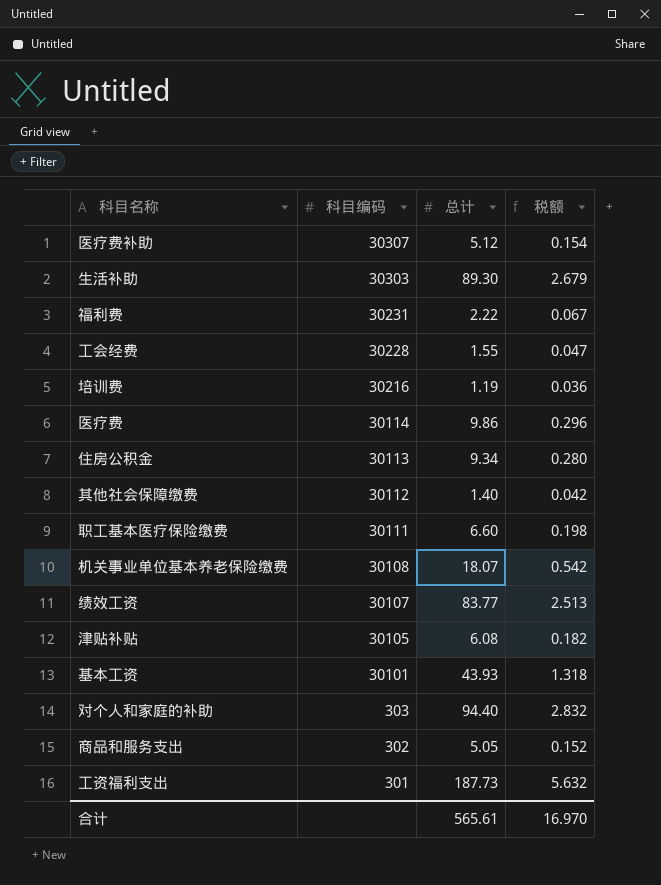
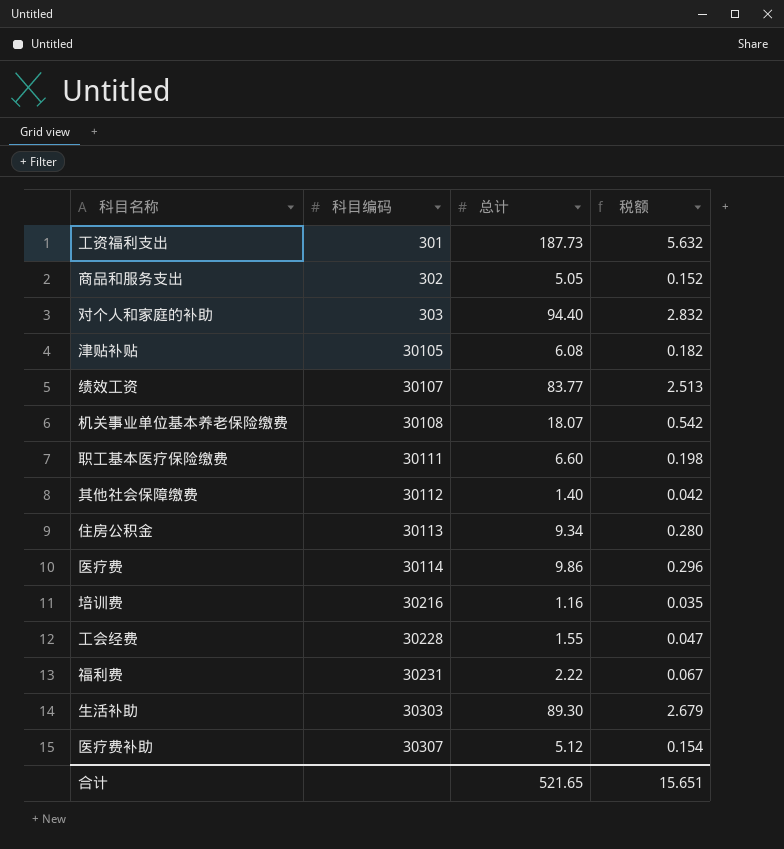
row order: 科目编码 descending -> 科目编码 ascending
row 基本工资: 30101 | 43.93 | 1.318 -> none
培训费 | 总计: 1.19 -> 1.16
培训费 | 税额: 0.036 -> 0.035
合计 | 总计: 565.61 -> 521.65
合计 | 税额: 16.970 -> 15.651

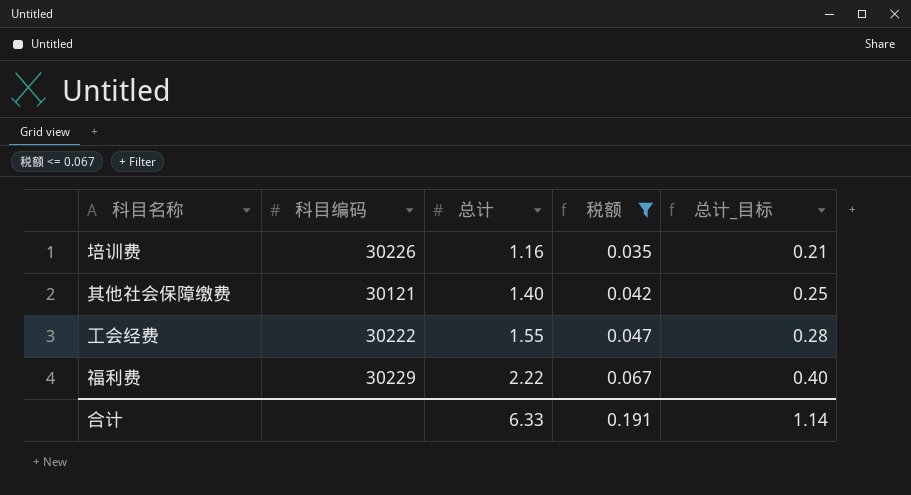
filter: none -> 税额 <= 0.067
row order: 科目编码 ascending -> 总计 ascending
column 总计_目标 | formula: none -> [总计] * 0.18
培训费 | 科目编码: 30216 -> 30226
其他社会保障缴费 | 科目编码: 30112 -> 30121
工会经费 | 科目编码: 30228 -> 30222
福利费 | 科目编码: 30231 -> 30229
合计 | 总计: 521.65 -> 6.33
合计 | 税额: 15.651 -> 0.191

